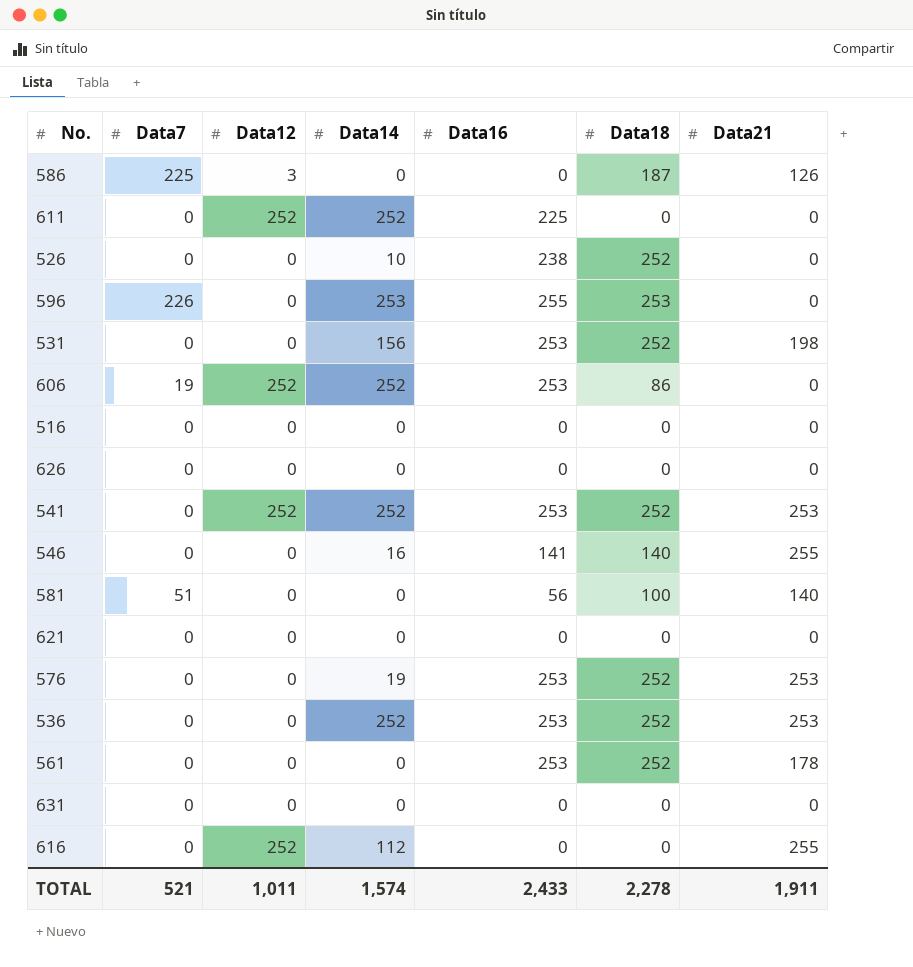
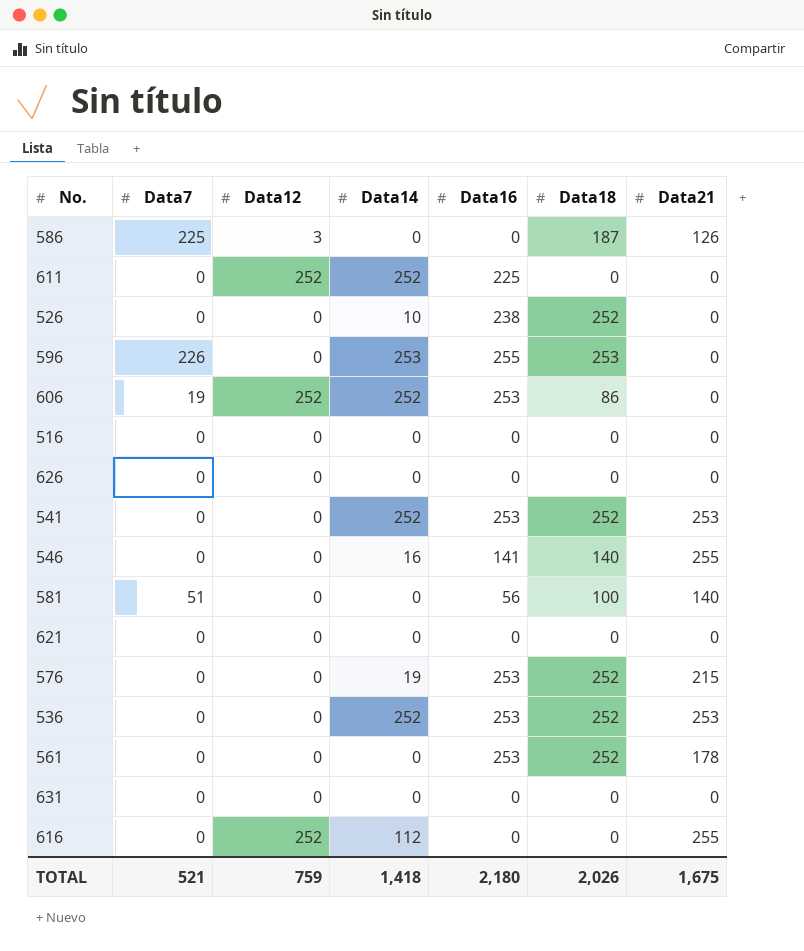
row 531: 0 | 0 | 156 | 253 | 252 | 198 -> none
541 | Data12: 252 -> 0
576 | Data21: 253 -> 215
TOTAL | Data12: 1,011 -> 759
TOTAL | Data14: 1,574 -> 1,418
TOTAL | Data16: 2,433 -> 2,180
TOTAL | Data18: 2,278 -> 2,026
TOTAL | Data21: 1,911 -> 1,675

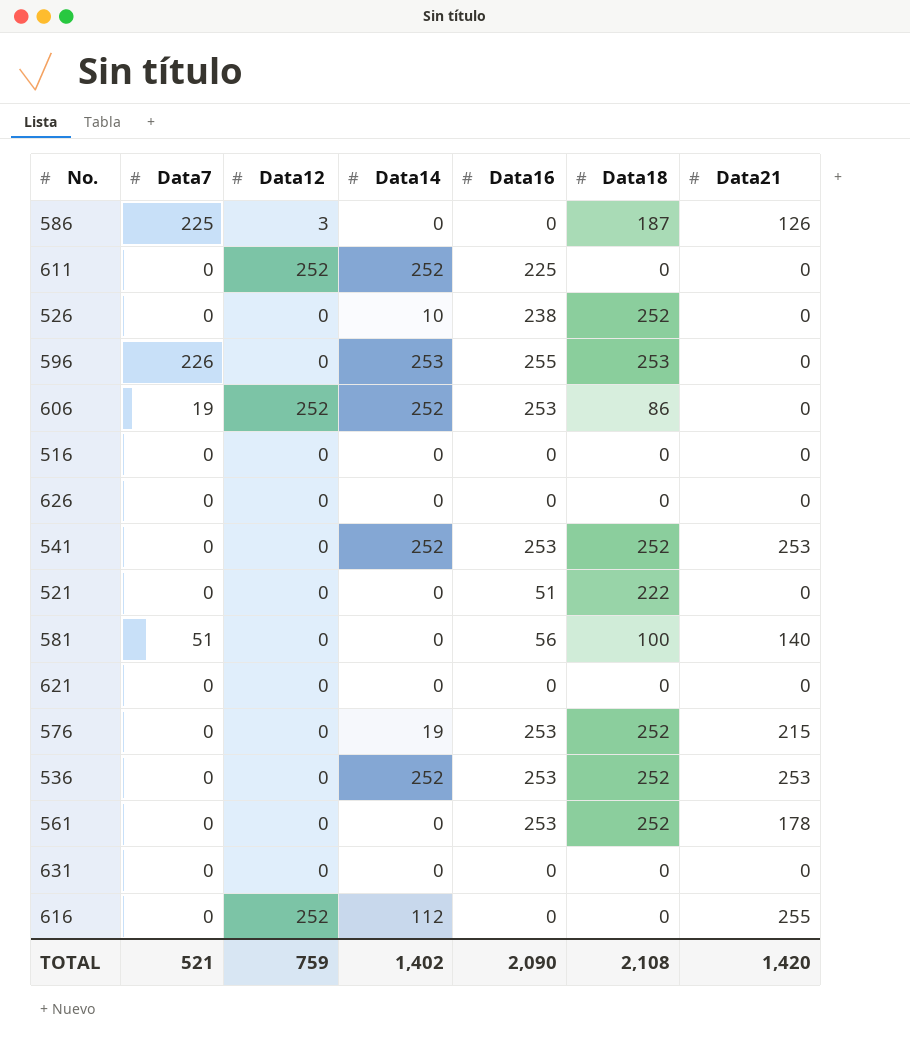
row 546: 0 | 0 | 16 | 141 | 140 | 255 -> none
row 521: none -> 0 | 0 | 0 | 51 | 222 | 0
TOTAL | Data14: 1,418 -> 1,402
TOTAL | Data16: 2,180 -> 2,090
TOTAL | Data18: 2,026 -> 2,108
TOTAL | Data21: 1,675 -> 1,420

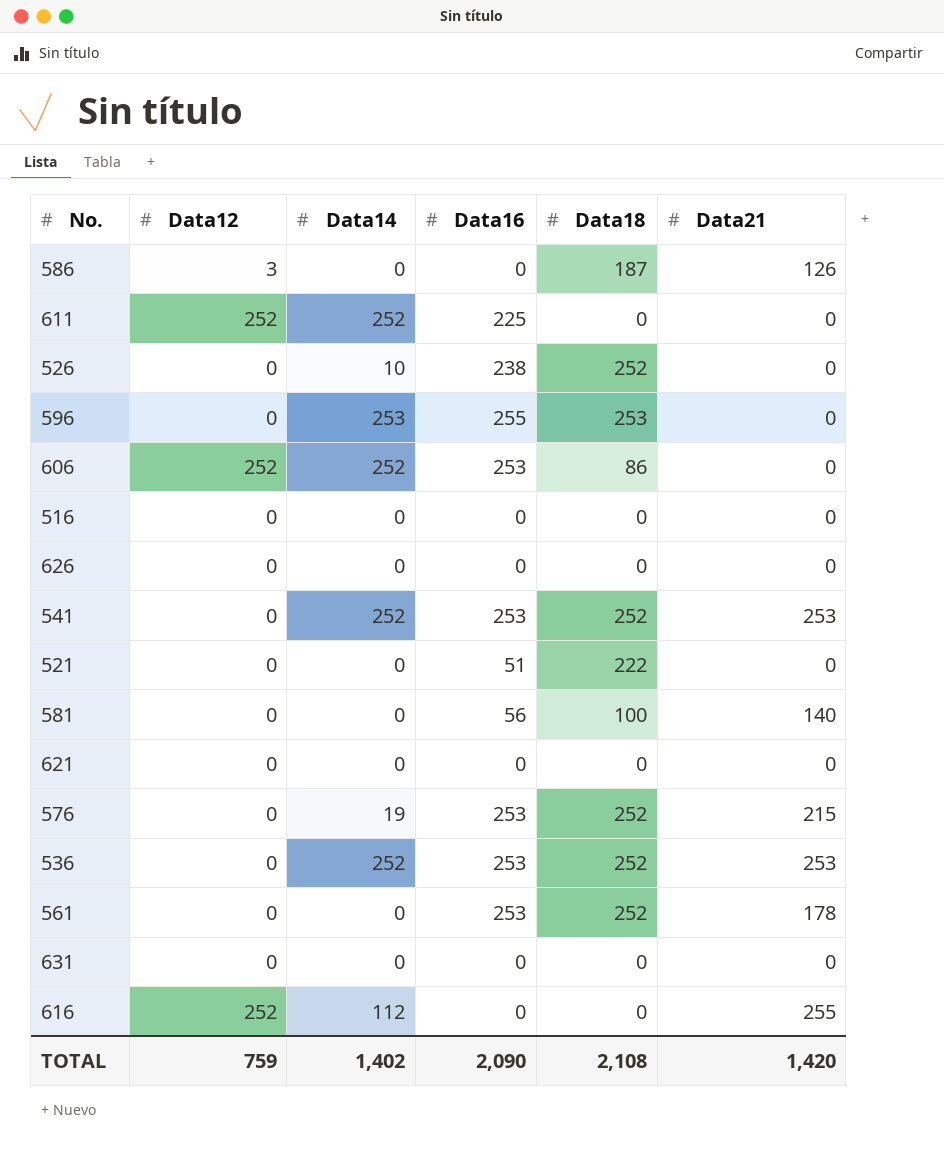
column Data7 | position: 2 -> none

